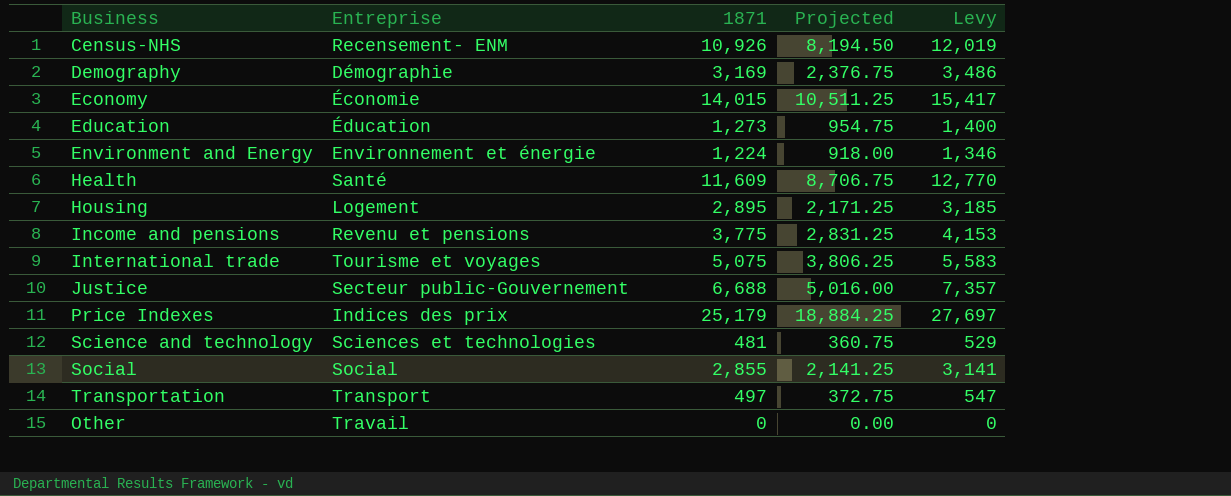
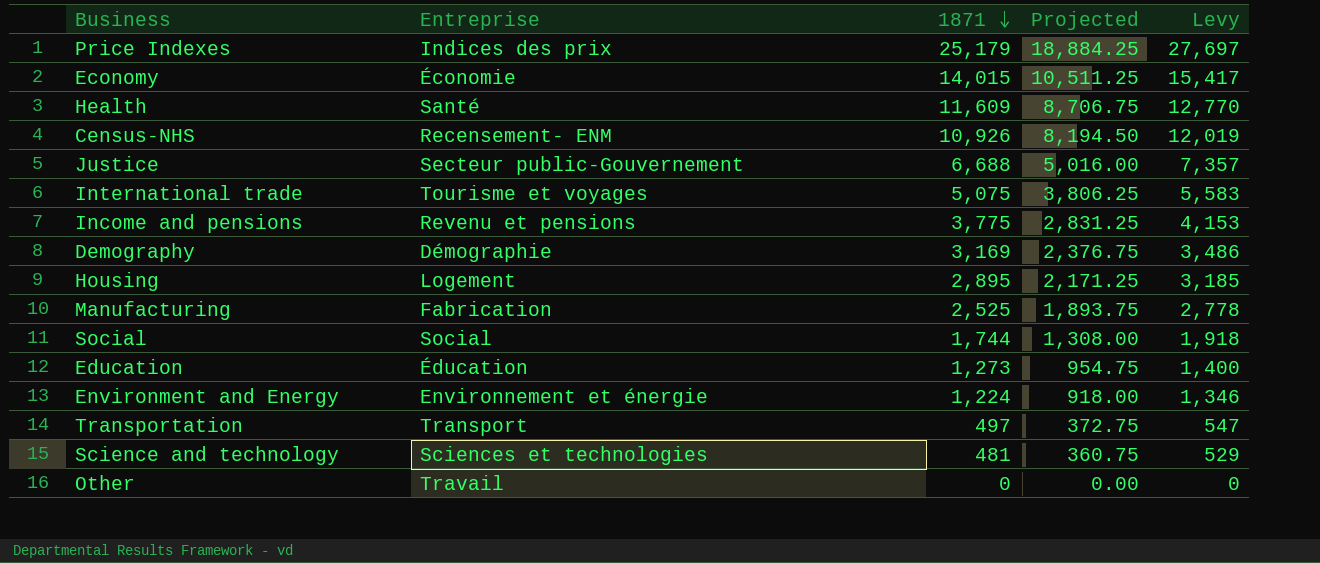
row order: none -> 1871 descending
row Manufacturing: none -> Fabrication | 2,525 | 1,893.75 | 2,778
Social | 1871: 2,855 -> 1,744
Social | Projected: 2,141.25 -> 1,308.00
Social | Levy: 3,141 -> 1,918

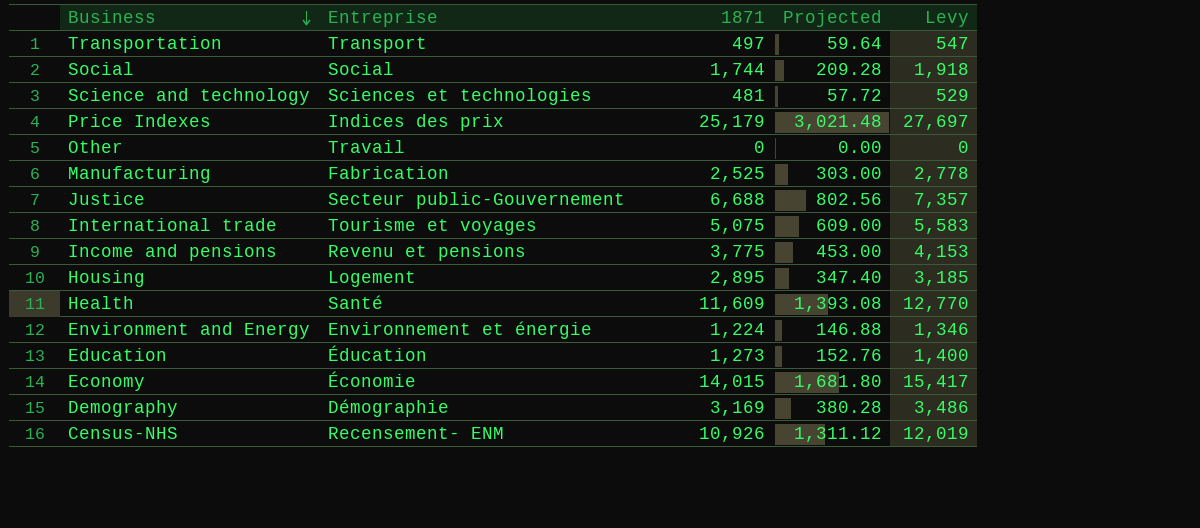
row order: 1871 descending -> Business descending
column Projected | formula: [1871] * 0.75 -> [1871] * 0.12

